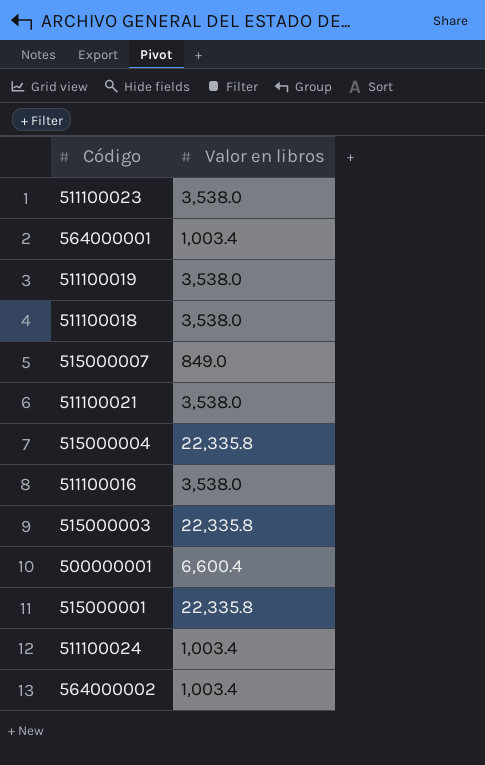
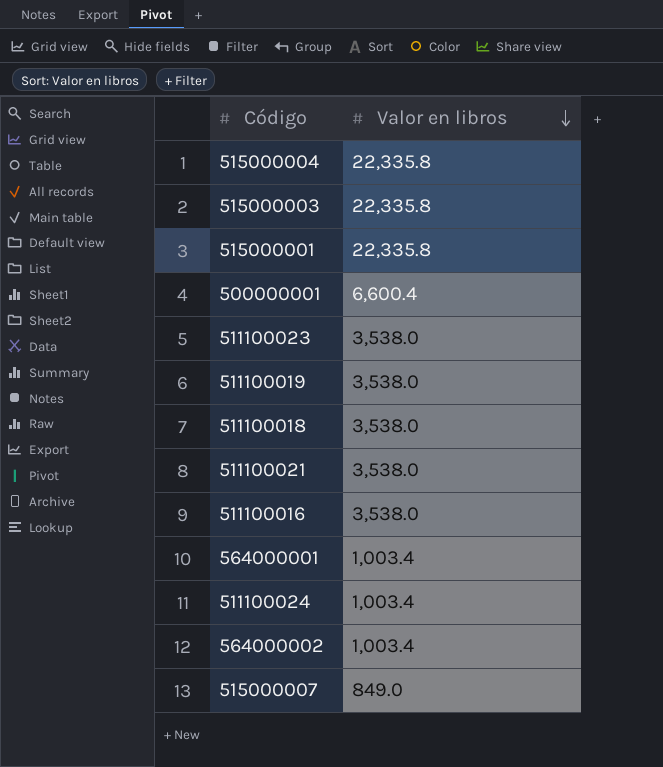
row order: none -> Valor en libros descending

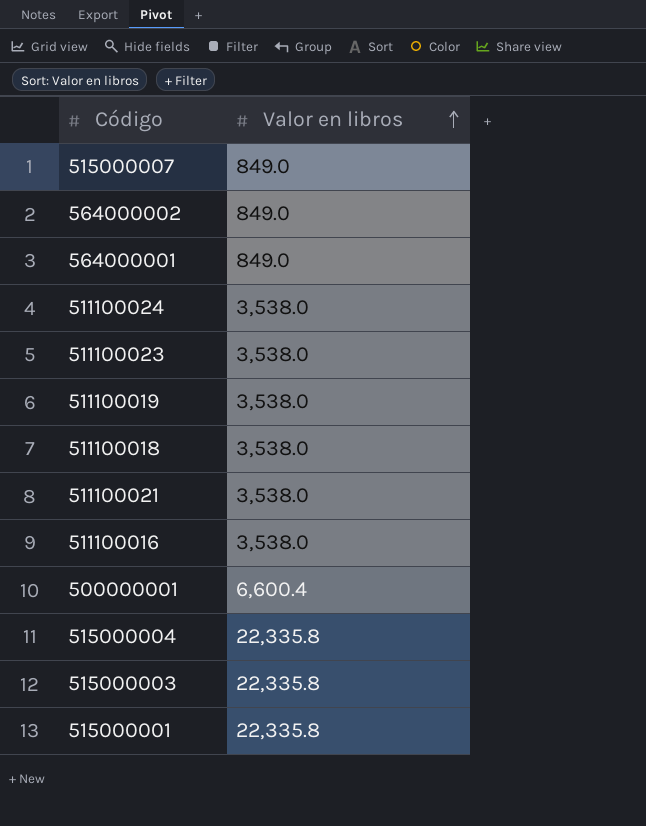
row order: Valor en libros descending -> Valor en libros ascending
564000002 | Valor en libros: 1,003.4 -> 849.0
564000001 | Valor en libros: 1,003.4 -> 849.0
511100024 | Valor en libros: 1,003.4 -> 3,538.0

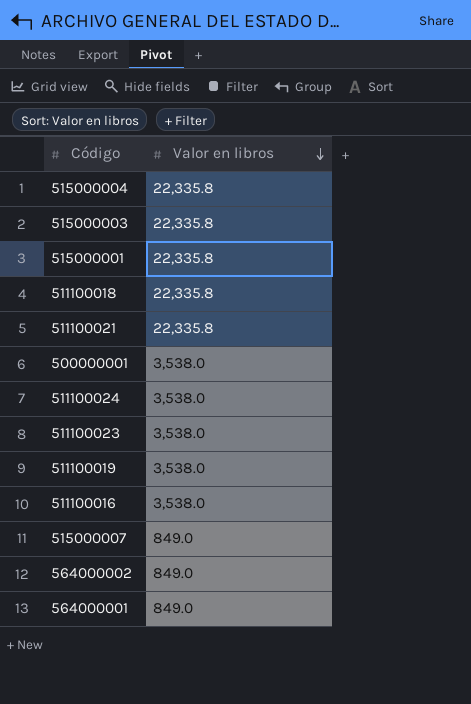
row order: Valor en libros ascending -> Valor en libros descending
511100018 | Valor en libros: 3,538.0 -> 22,335.8
511100021 | Valor en libros: 3,538.0 -> 22,335.8
500000001 | Valor en libros: 6,600.4 -> 3,538.0

